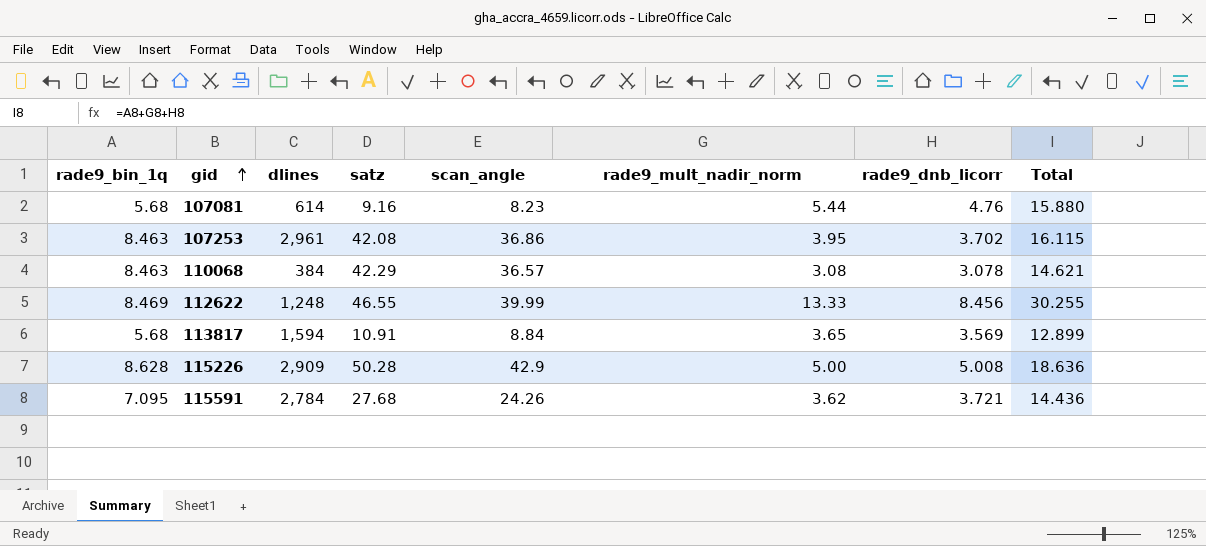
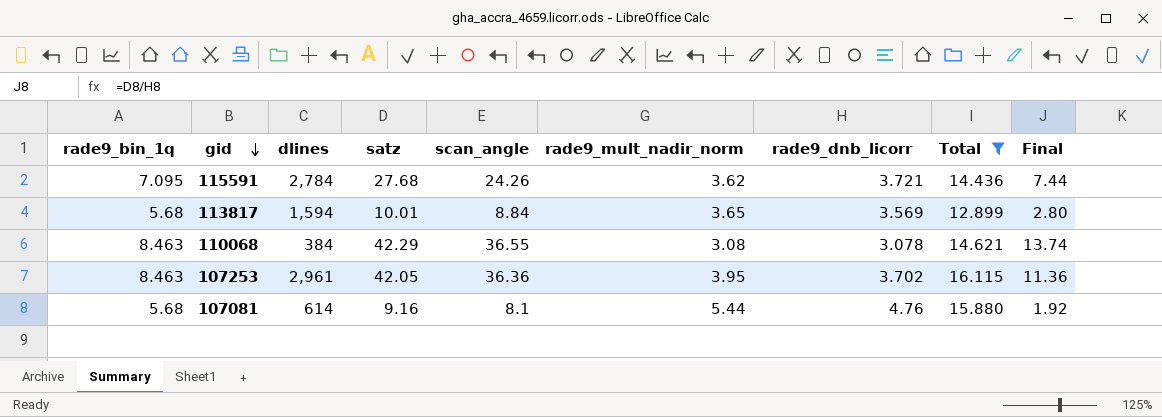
filter: none -> Total <= 16.115
row order: gid ascending -> gid descending
column Final | formula: none -> [satz] / [rade9_dnb_licorr]
113817 | satz: 10.91 -> 10.01
110068 | scan_angle: 36.57 -> 36.55
107253 | satz: 42.08 -> 42.05
107253 | scan_angle: 36.86 -> 36.36
107081 | scan_angle: 8.23 -> 8.1

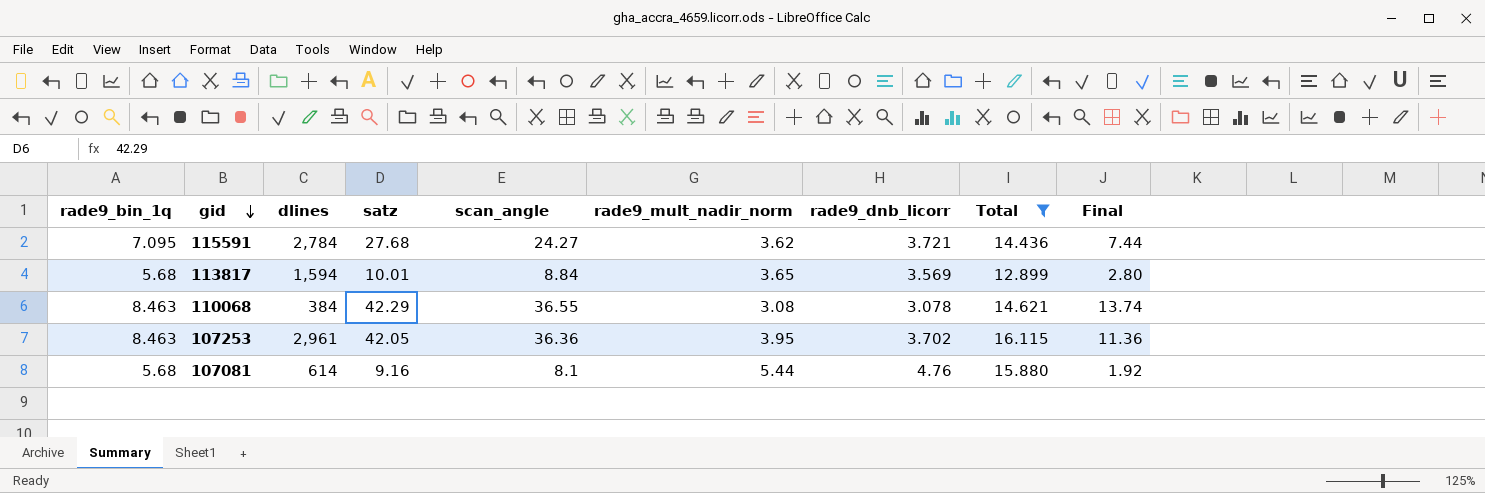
115591 | scan_angle: 24.26 -> 24.27

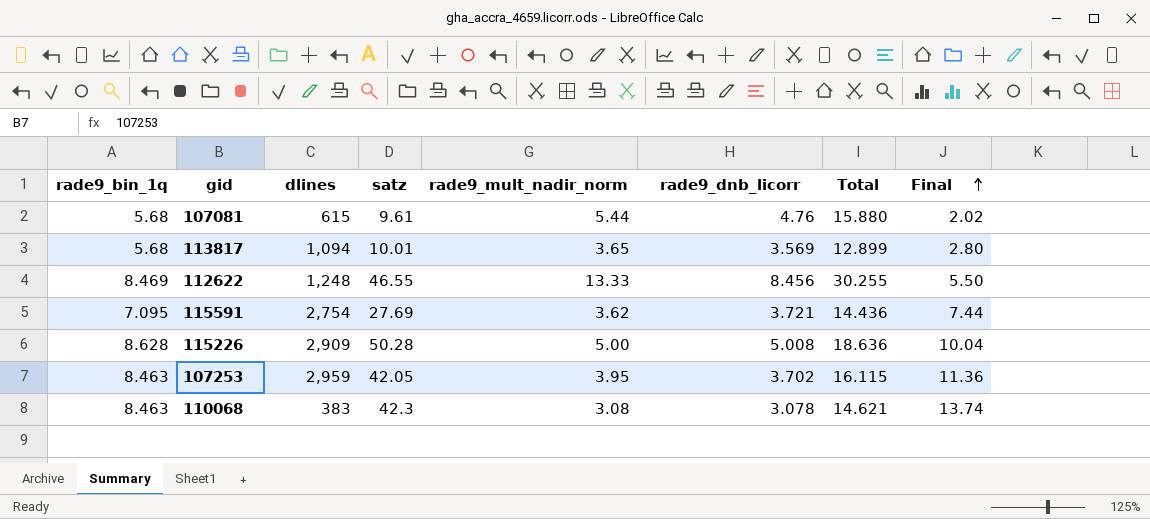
filter: Total <= 16.115 -> none
row order: gid descending -> Final ascending
column scan_angle | position: 5 -> none
107081 | dlines: 614 -> 615
107081 | satz: 9.16 -> 9.61
107081 | Final: 1.92 -> 2.02
113817 | dlines: 1,594 -> 1,094
115591 | dlines: 2,784 -> 2,754
115591 | satz: 27.68 -> 27.69
107253 | dlines: 2,961 -> 2,959
110068 | dlines: 384 -> 383
110068 | satz: 42.29 -> 42.3

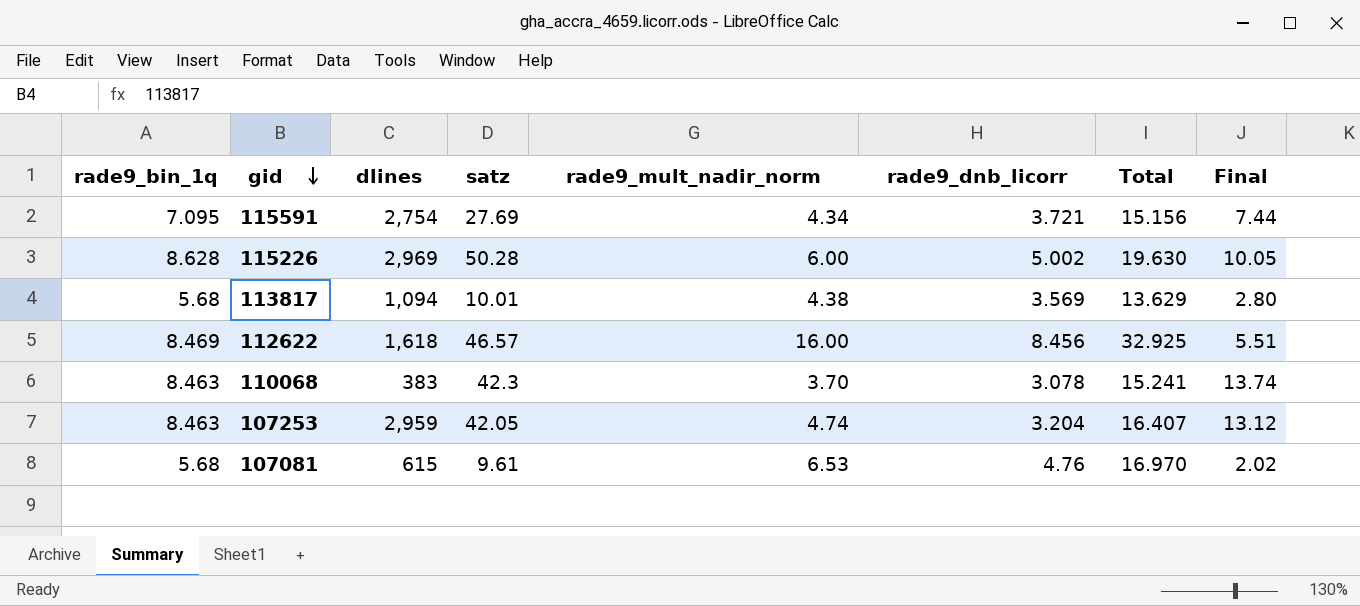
row order: Final ascending -> gid descending
115591 | rade9_mult_nadir_norm: 3.62 -> 4.34
115591 | Total: 14.436 -> 15.156
115226 | dlines: 2,909 -> 2,969
115226 | rade9_mult_nadir_norm: 5.00 -> 6.00
115226 | rade9_dnb_licorr: 5.008 -> 5.002
115226 | Total: 18.636 -> 19.630
115226 | Final: 10.04 -> 10.05
113817 | rade9_mult_nadir_norm: 3.65 -> 4.38
113817 | Total: 12.899 -> 13.629
112622 | dlines: 1,248 -> 1,618
112622 | satz: 46.55 -> 46.57
112622 | rade9_mult_nadir_norm: 13.33 -> 16.00
112622 | Total: 30.255 -> 32.925
112622 | Final: 5.50 -> 5.51
110068 | rade9_mult_nadir_norm: 3.08 -> 3.70
110068 | Total: 14.621 -> 15.241
107253 | rade9_mult_nadir_norm: 3.95 -> 4.74
107253 | rade9_dnb_licorr: 3.702 -> 3.204
107253 | Total: 16.115 -> 16.407
107253 | Final: 11.36 -> 13.12
107081 | rade9_mult_nadir_norm: 5.44 -> 6.53
107081 | Total: 15.880 -> 16.970

